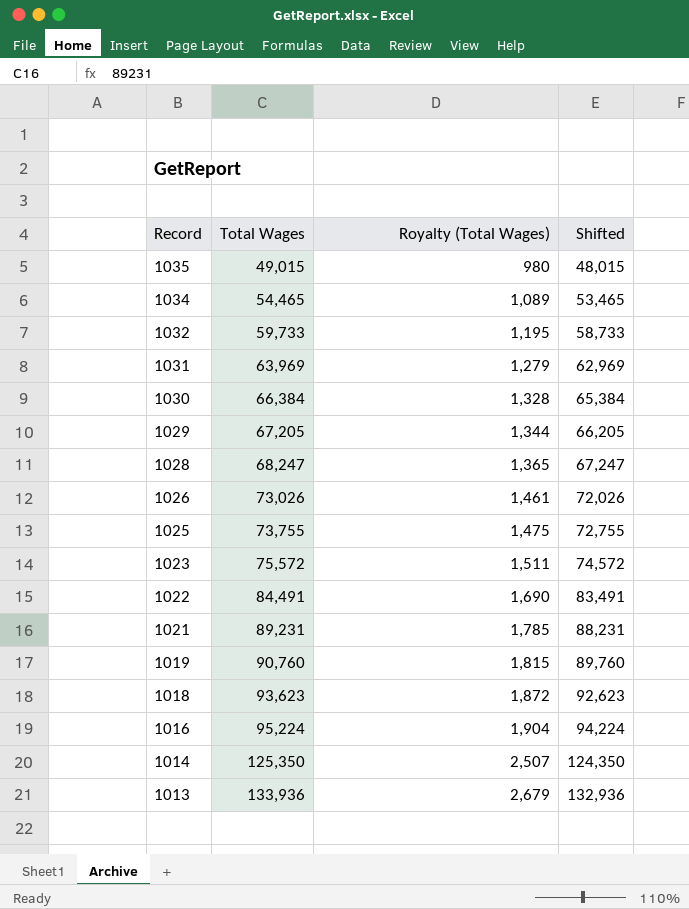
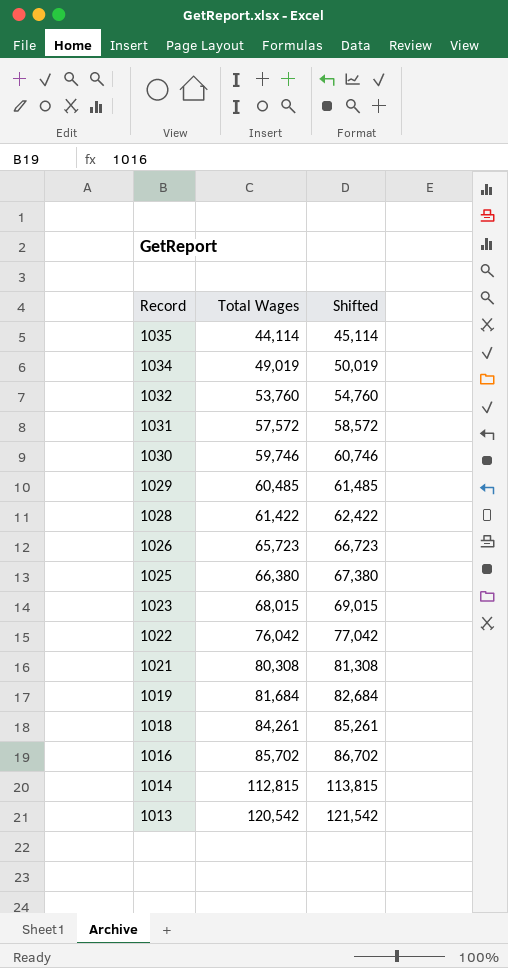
column Royalty (Total Wages) | formula: [Total Wages] * 0.02 -> none
column Shifted | formula: [Total Wages] - 1000 -> [Total Wages] + 1000
1035 | Total Wages: 49,015 -> 44,114
1034 | Total Wages: 54,465 -> 49,019
1032 | Total Wages: 59,733 -> 53,760
1031 | Total Wages: 63,969 -> 57,572
1030 | Total Wages: 66,384 -> 59,746
1029 | Total Wages: 67,205 -> 60,485
1028 | Total Wages: 68,247 -> 61,422
1026 | Total Wages: 73,026 -> 65,723
1025 | Total Wages: 73,755 -> 66,380
1023 | Total Wages: 75,572 -> 68,015
1022 | Total Wages: 84,491 -> 76,042
1021 | Total Wages: 89,231 -> 80,308
1019 | Total Wages: 90,760 -> 81,684
1018 | Total Wages: 93,623 -> 84,261
1016 | Total Wages: 95,224 -> 85,702
1014 | Total Wages: 125,350 -> 112,815
1013 | Total Wages: 133,936 -> 120,542

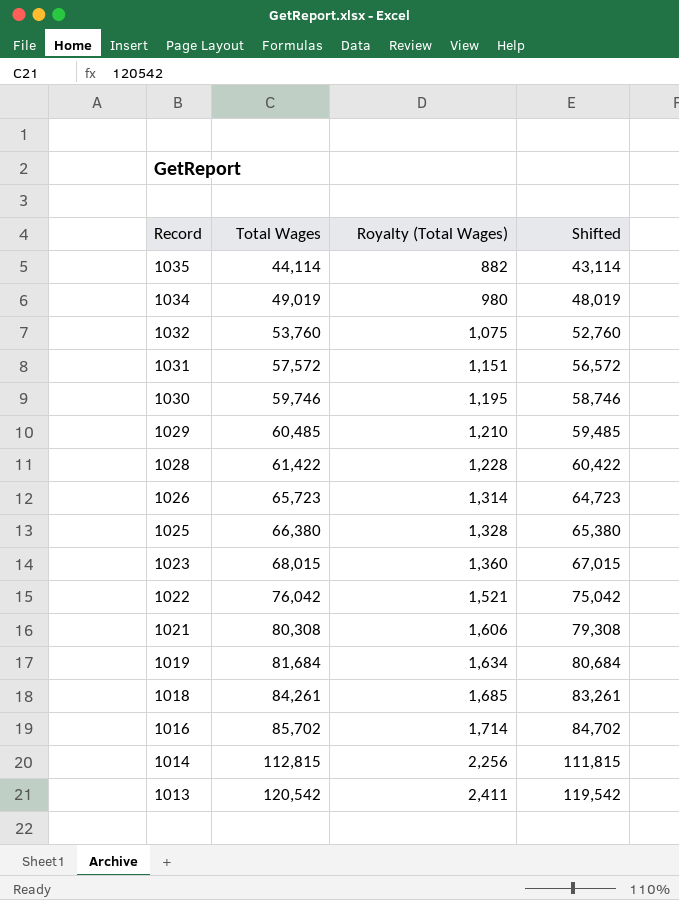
column Royalty (Total Wages) | formula: none -> [Total Wages] * 0.02
column Shifted | formula: [Total Wages] + 1000 -> [Total Wages] - 1000

